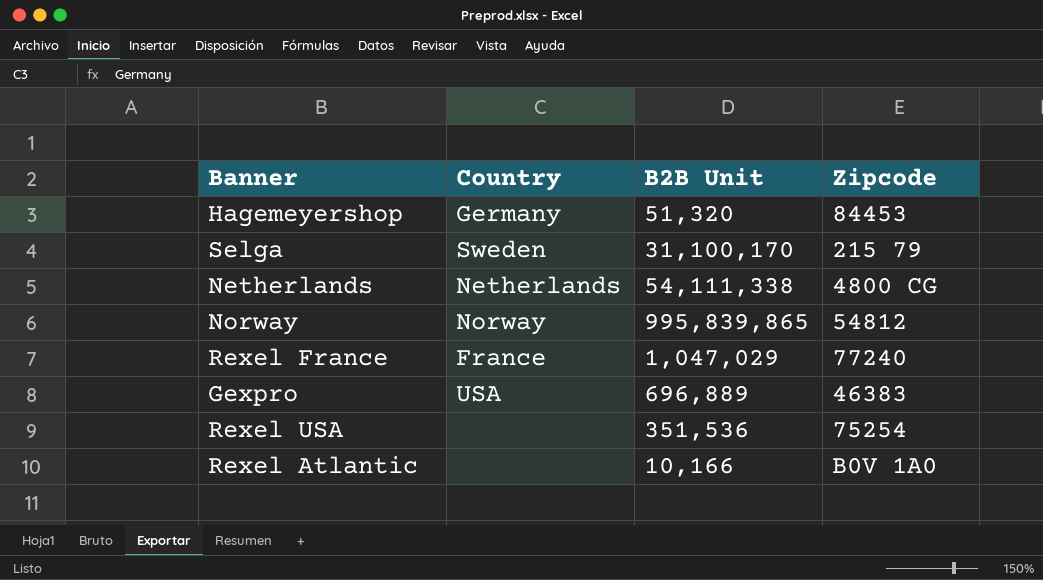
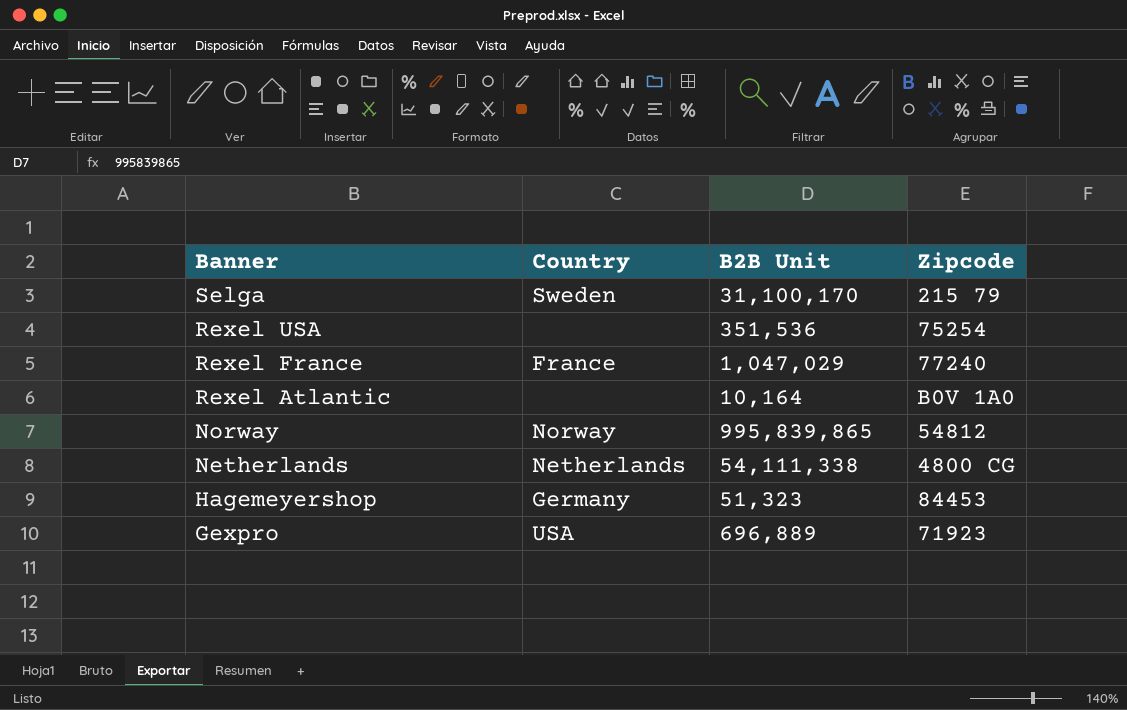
row order: none -> Banner descending
Rexel Atlantic | B2B Unit: 10,166 -> 10,164
Hagemeyershop | B2B Unit: 51,320 -> 51,323
Gexpro | Zipcode: 46383 -> 71923

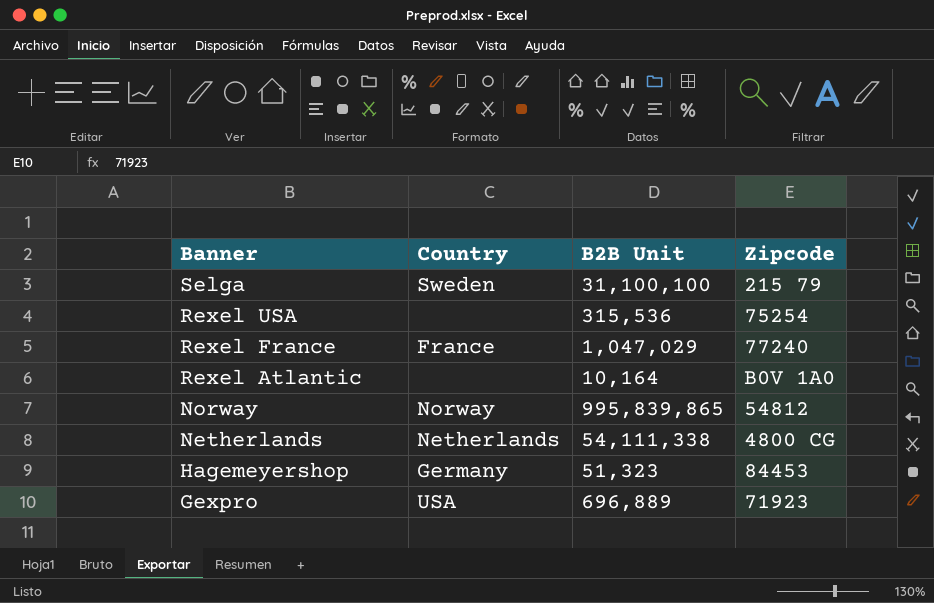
Selga | B2B Unit: 31,100,170 -> 31,100,100
Rexel USA | B2B Unit: 351,536 -> 315,536

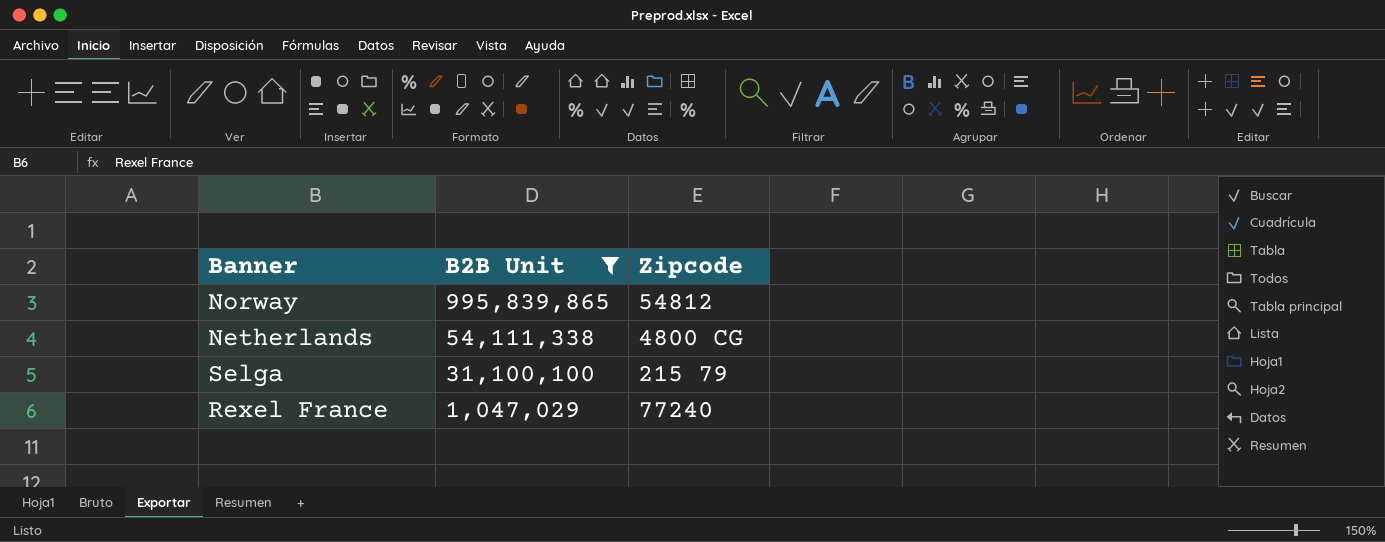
filter: none -> B2B Unit >= 1,047,029
row order: Banner descending -> B2B Unit descending
column Country | position: 2 -> none

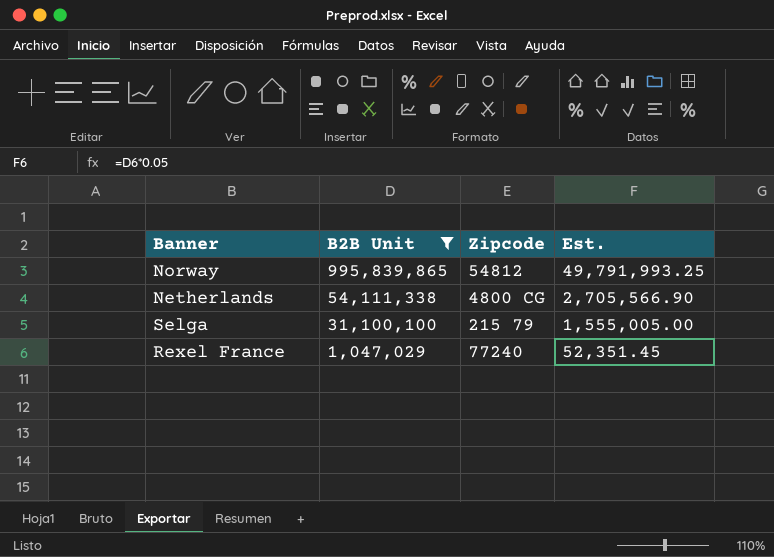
column Est. | formula: none -> [B2B Unit] * 0.05

